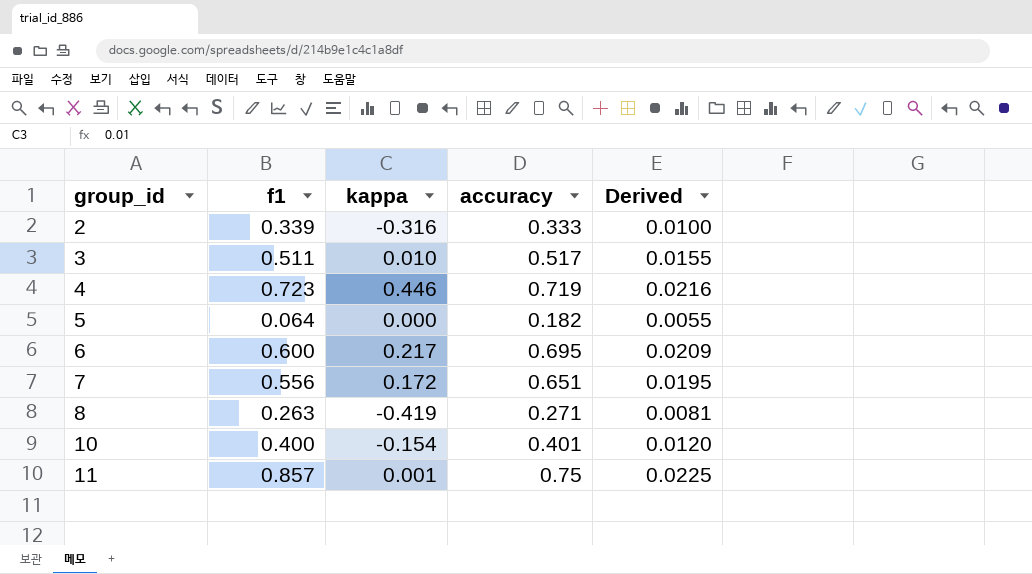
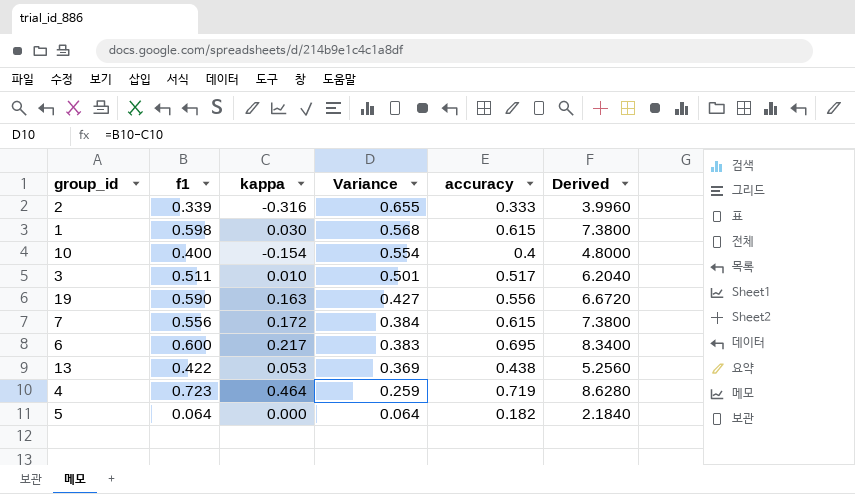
row order: group_id ascending -> Variance descending
column Variance | formula: none -> [f1] - [kappa]
column Derived | formula: [accuracy] * 0.03 -> [accuracy] * 12
row 8: 0.263 | -0.419 | 0.271 | 0.0081 -> none
row 11: 0.857 | 0.001 | 0.75 | 0.0225 -> none
row 1: none -> 0.598 | 0.030 | 0.568 | 0.615 | 7.3800
10 | accuracy: 0.401 -> 0.4
row 19: none -> 0.590 | 0.163 | 0.427 | 0.556 | 6.6720
7 | accuracy: 0.651 -> 0.615
row 13: none -> 0.422 | 0.053 | 0.369 | 0.438 | 5.2560
4 | kappa: 0.446 -> 0.464

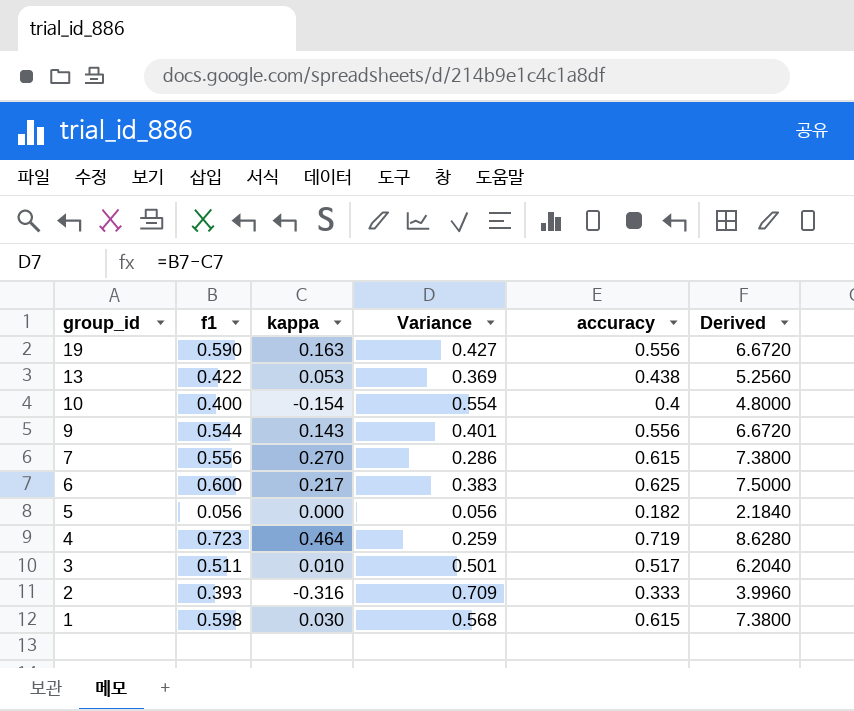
row order: Variance descending -> group_id descending
row 9: none -> 0.544 | 0.143 | 0.401 | 0.556 | 6.6720
7 | kappa: 0.172 -> 0.270
7 | Variance: 0.384 -> 0.286
6 | accuracy: 0.695 -> 0.625
6 | Derived: 8.3400 -> 7.5000
5 | f1: 0.064 -> 0.056
5 | Variance: 0.064 -> 0.056
2 | f1: 0.339 -> 0.393
2 | Variance: 0.655 -> 0.709

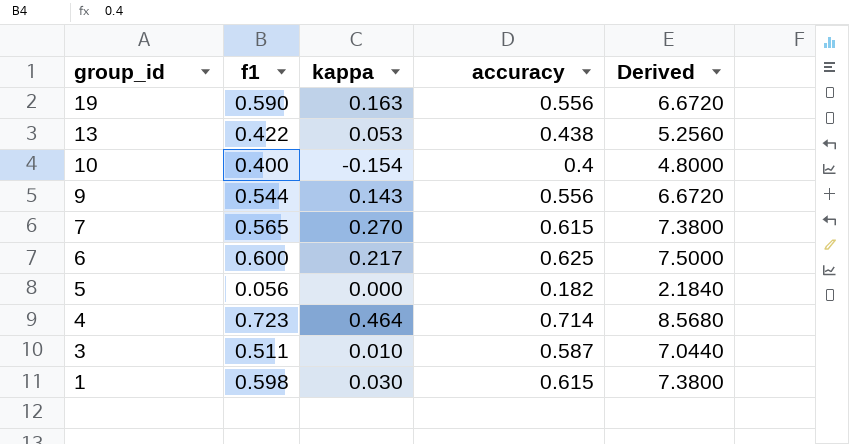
column Variance | formula: [f1] - [kappa] -> none
row 2: 0.393 | -0.316 | 0.709 | 0.333 | 3.9960 -> none
7 | f1: 0.556 -> 0.565
4 | accuracy: 0.719 -> 0.714
4 | Derived: 8.6280 -> 8.5680
3 | accuracy: 0.517 -> 0.587
3 | Derived: 6.2040 -> 7.0440

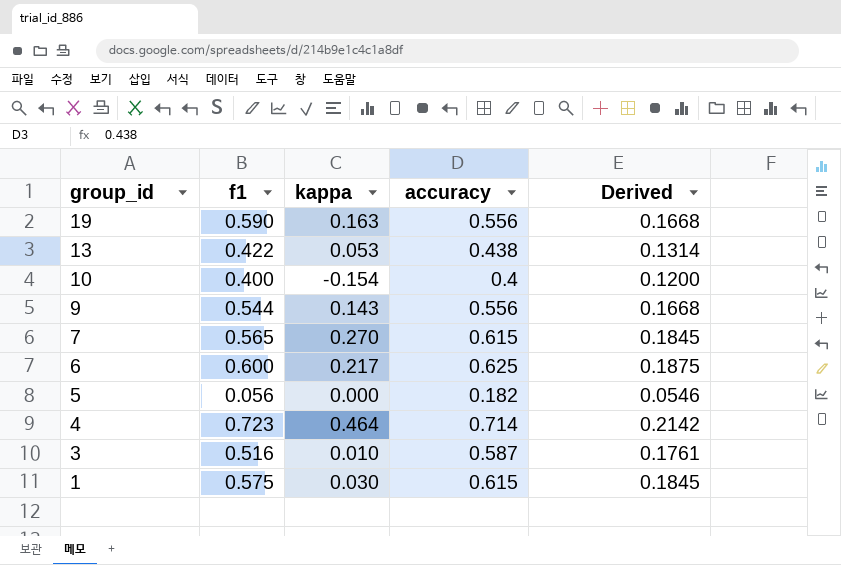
column Derived | formula: [accuracy] * 12 -> [accuracy] * 0.3
3 | f1: 0.511 -> 0.516
1 | f1: 0.598 -> 0.575

